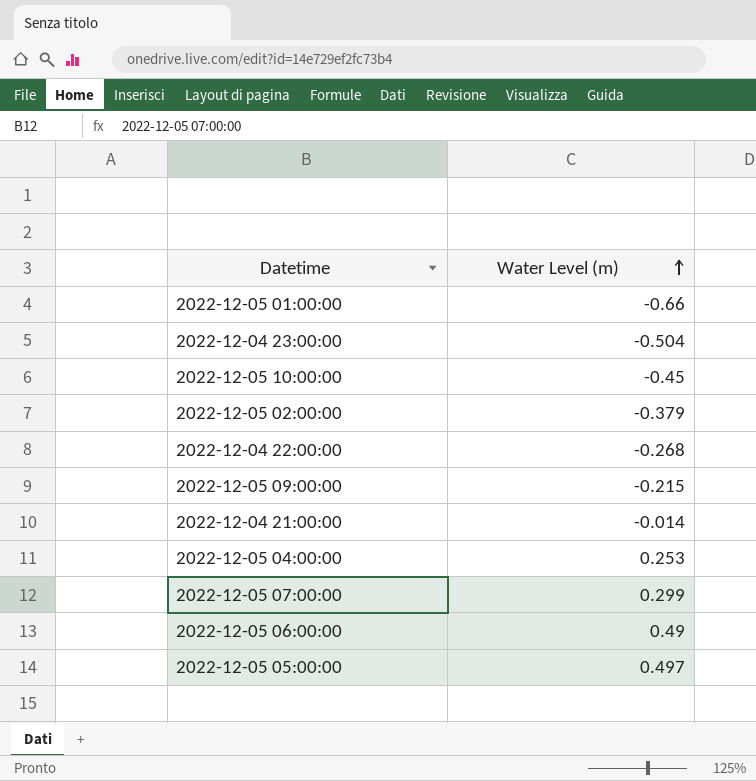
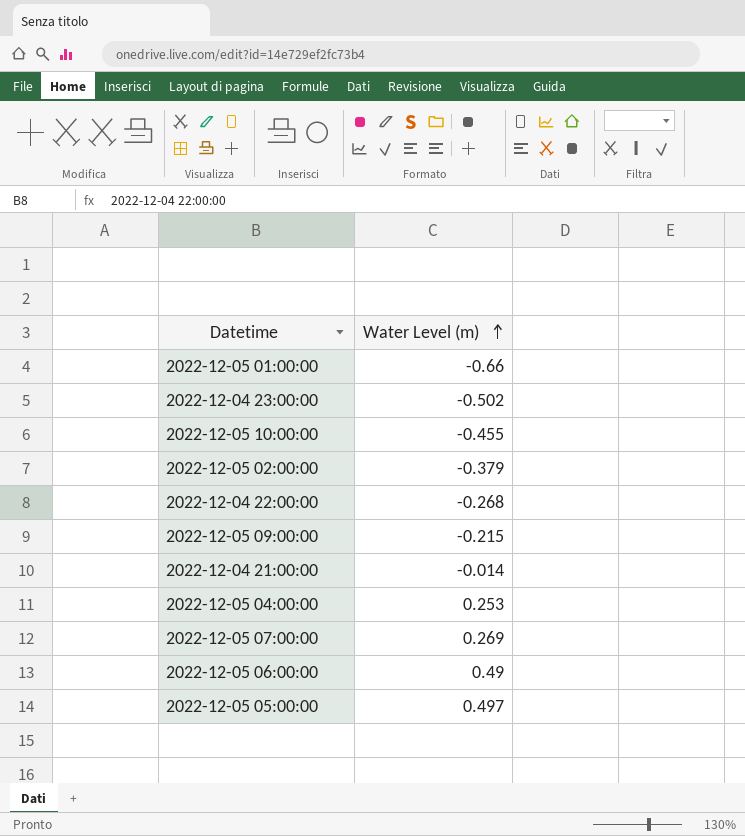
2022-12-04 23:00:00 | Water Level (m): -0.504 -> -0.502
2022-12-05 10:00:00 | Water Level (m): -0.45 -> -0.455
2022-12-05 07:00:00 | Water Level (m): 0.299 -> 0.269

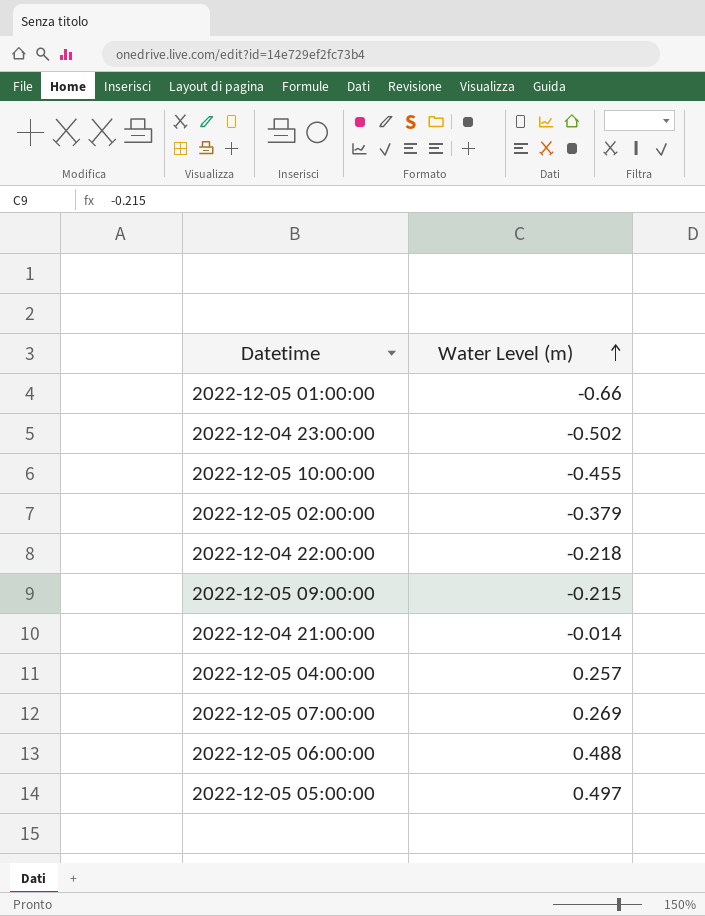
2022-12-04 22:00:00 | Water Level (m): -0.268 -> -0.218
2022-12-05 04:00:00 | Water Level (m): 0.253 -> 0.257
2022-12-05 06:00:00 | Water Level (m): 0.49 -> 0.488

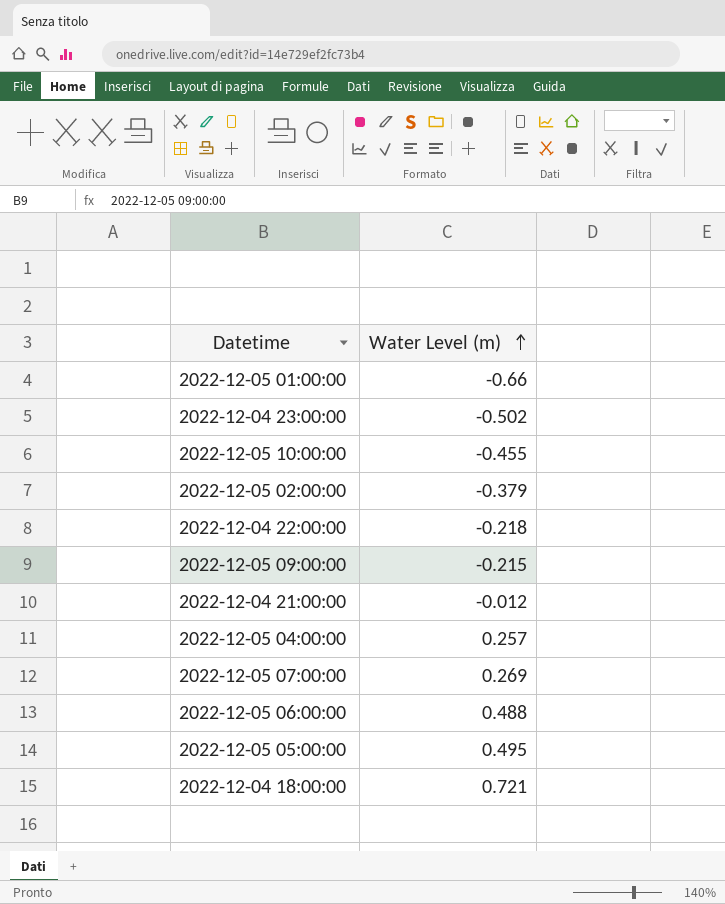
2022-12-04 21:00:00 | Water Level (m): -0.014 -> -0.012
2022-12-05 05:00:00 | Water Level (m): 0.497 -> 0.495
row 2022-12-04 18:00:00: none -> 0.721

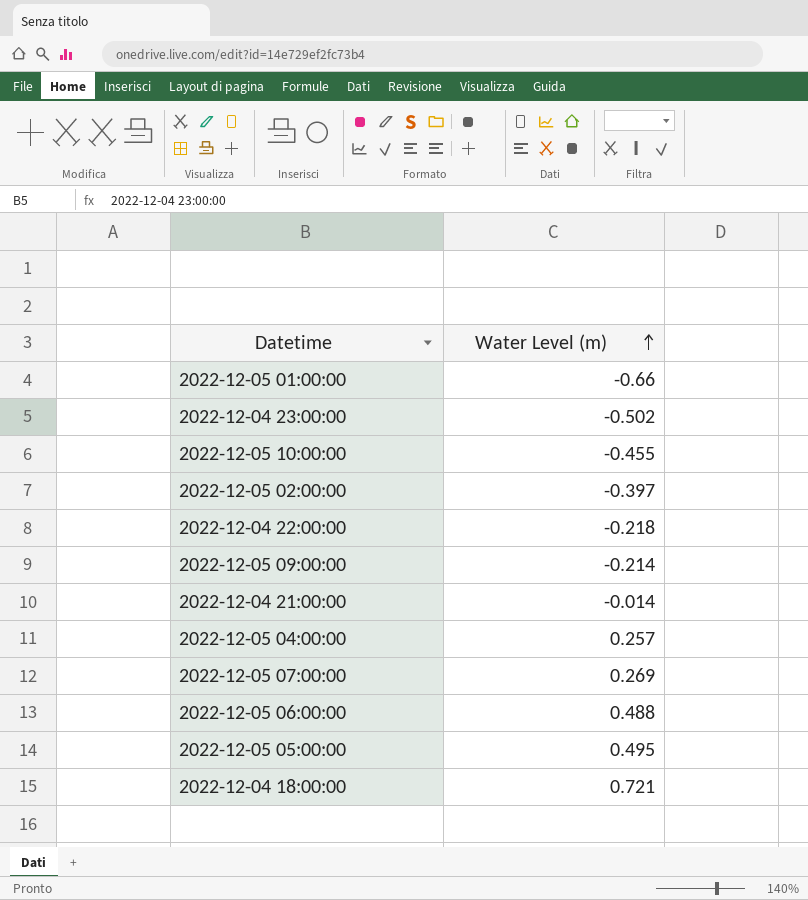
2022-12-05 02:00:00 | Water Level (m): -0.379 -> -0.397
2022-12-05 09:00:00 | Water Level (m): -0.215 -> -0.214
2022-12-04 21:00:00 | Water Level (m): -0.012 -> -0.014

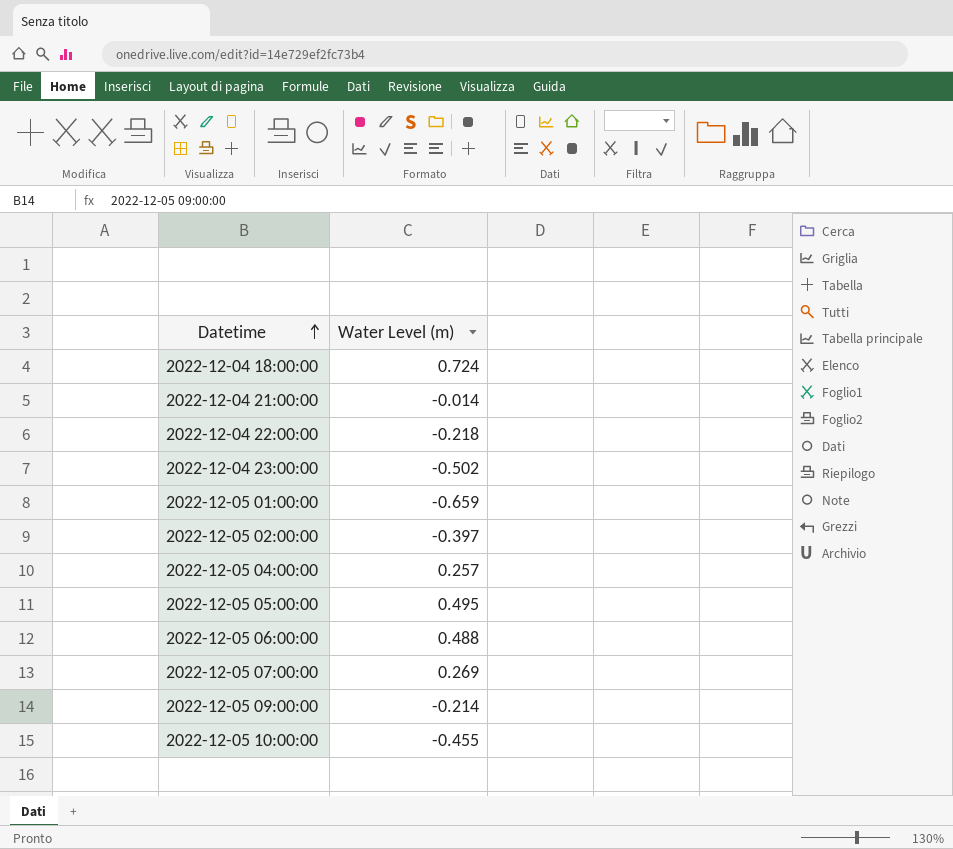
row order: Water Level (m) ascending -> Datetime ascending
2022-12-04 18:00:00 | Water Level (m): 0.721 -> 0.724
2022-12-05 01:00:00 | Water Level (m): -0.66 -> -0.659

